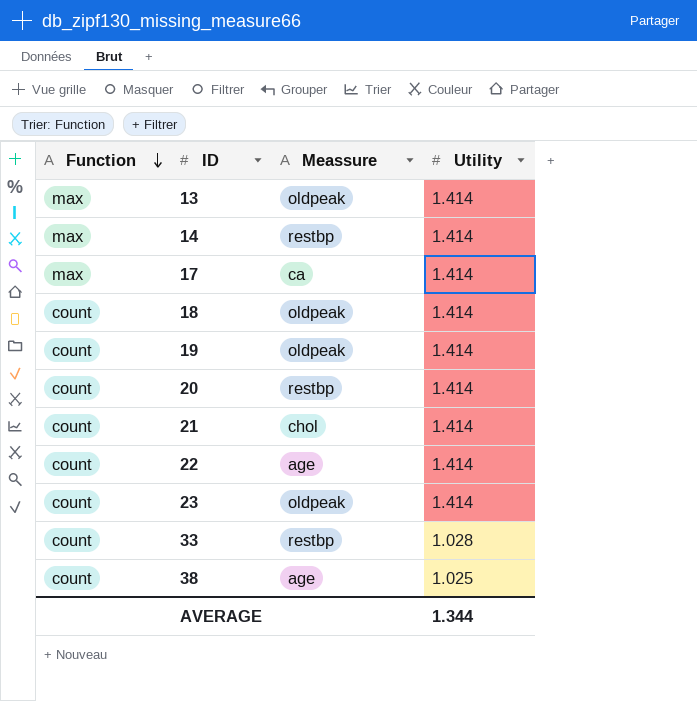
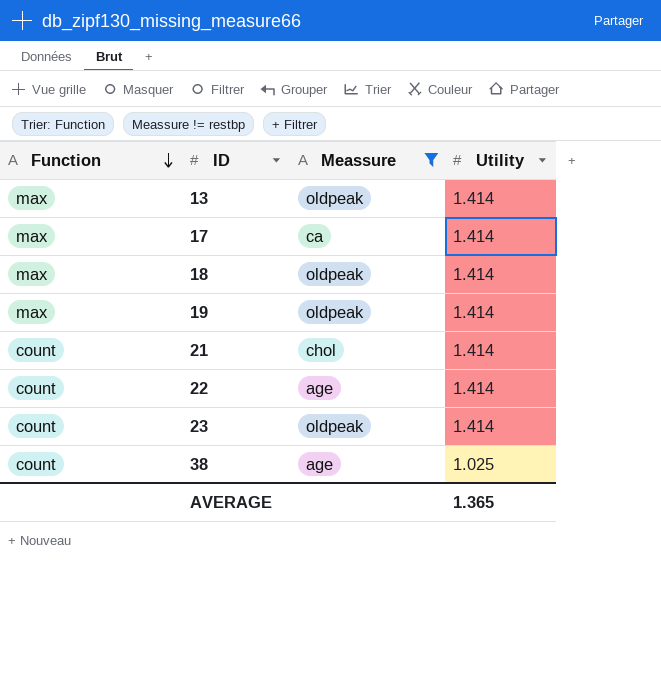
filter: none -> Meassure != restbp
18 | Function: count -> max
19 | Function: count -> max
AVERAGE | Utility: 1.344 -> 1.365

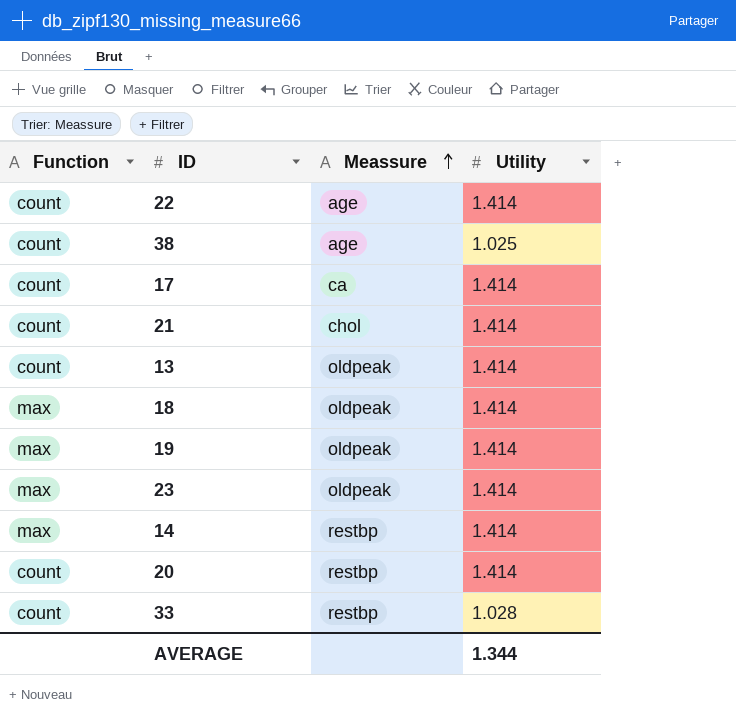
filter: Meassure != restbp -> none
row order: Function descending -> Meassure ascending
17 | Function: max -> count
13 | Function: max -> count
23 | Function: count -> max
AVERAGE | Utility: 1.365 -> 1.344

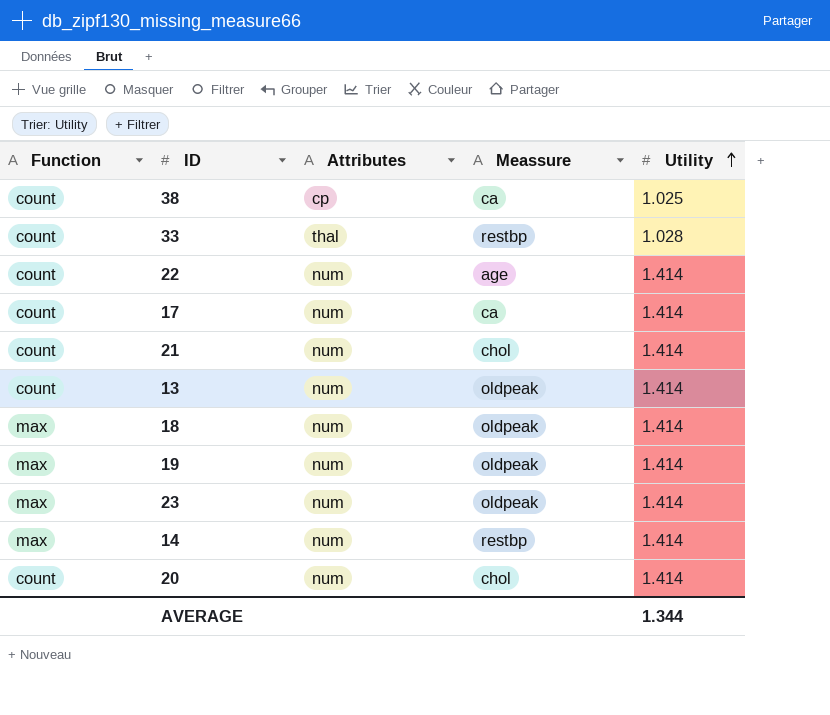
row order: Meassure ascending -> Utility ascending
column Attributes | position: none -> 3
38 | Meassure: age -> ca
20 | Meassure: restbp -> chol

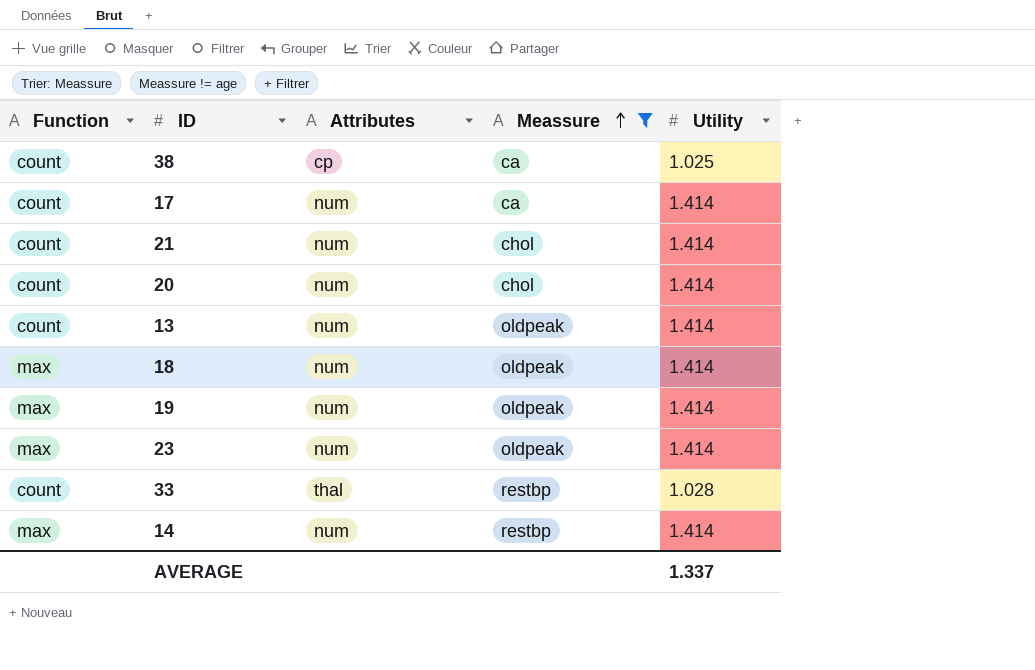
filter: none -> Meassure != age
row order: Utility ascending -> Meassure ascending
AVERAGE | Utility: 1.344 -> 1.337

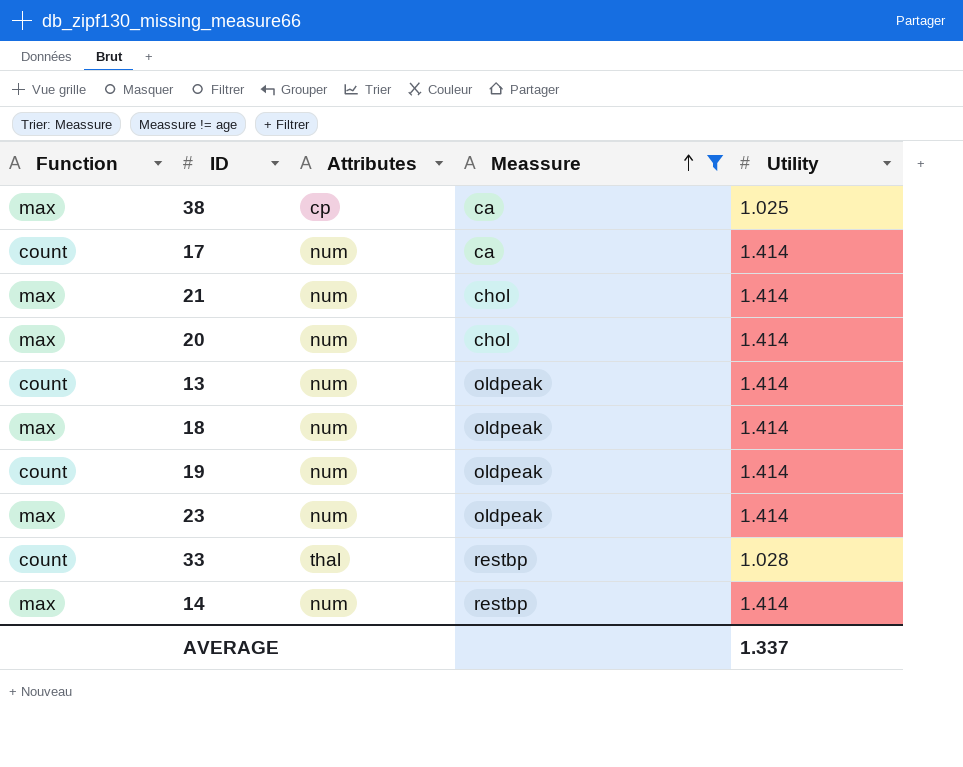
38 | Function: count -> max
21 | Function: count -> max
20 | Function: count -> max
19 | Function: max -> count

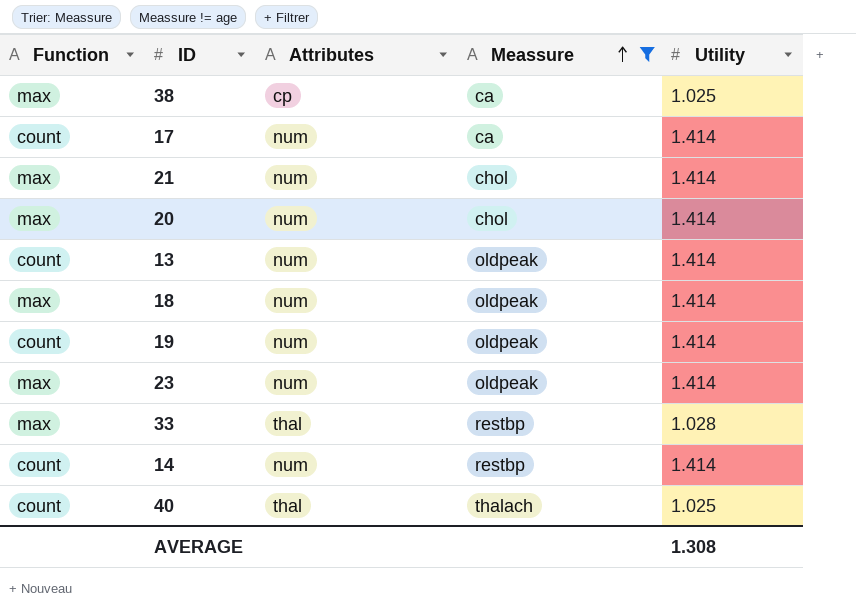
33 | Function: count -> max
14 | Function: max -> count
row 40: none -> count | thal | thalach | 1.025
AVERAGE | Utility: 1.337 -> 1.308

